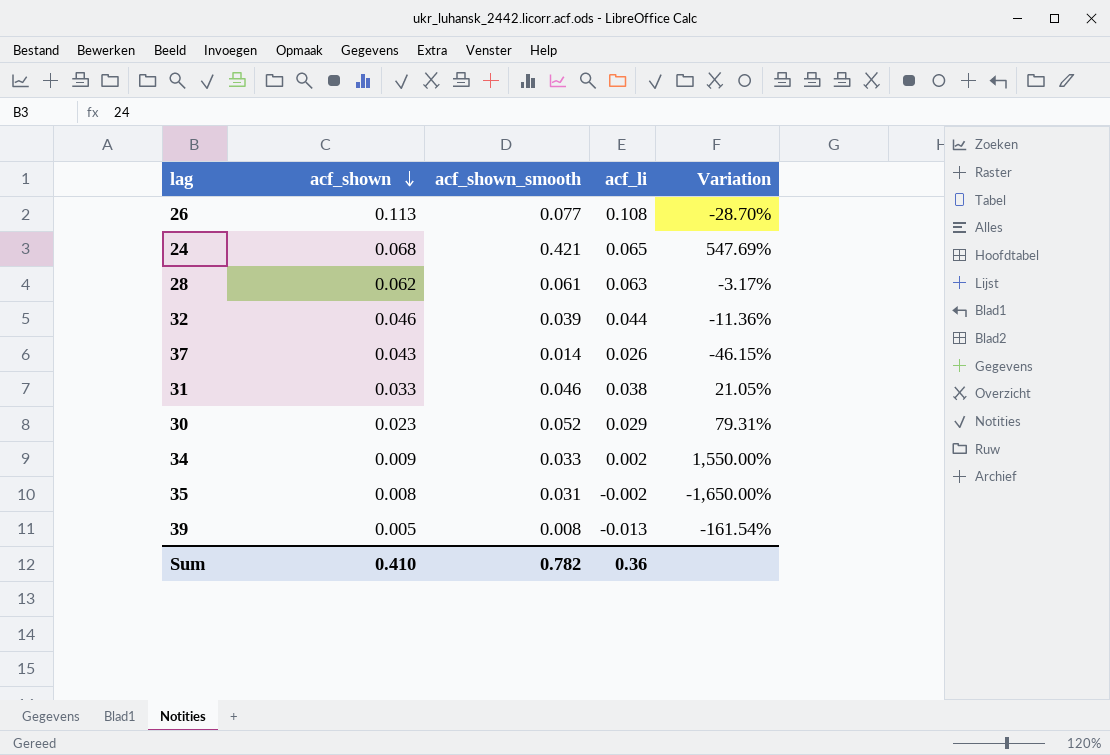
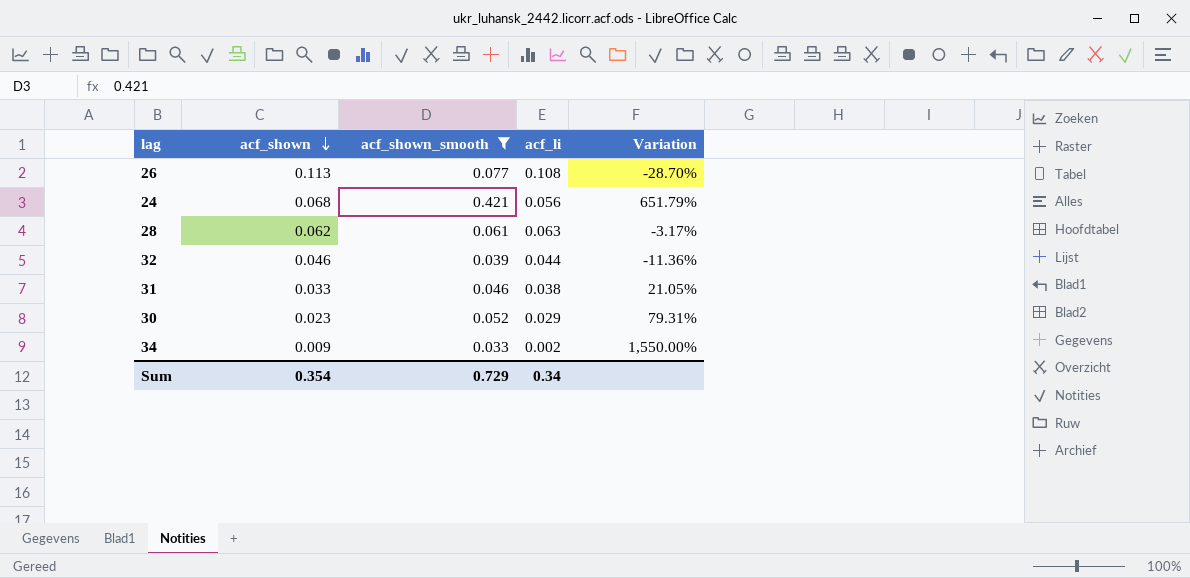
filter: none -> acf_shown_smooth >= 0.033
24 | acf_li: 0.065 -> 0.056
24 | Variation: 547.69% -> 651.79%
Sum | acf_shown: 0.410 -> 0.354
Sum | acf_shown_smooth: 0.782 -> 0.729
Sum | acf_li: 0.36 -> 0.34

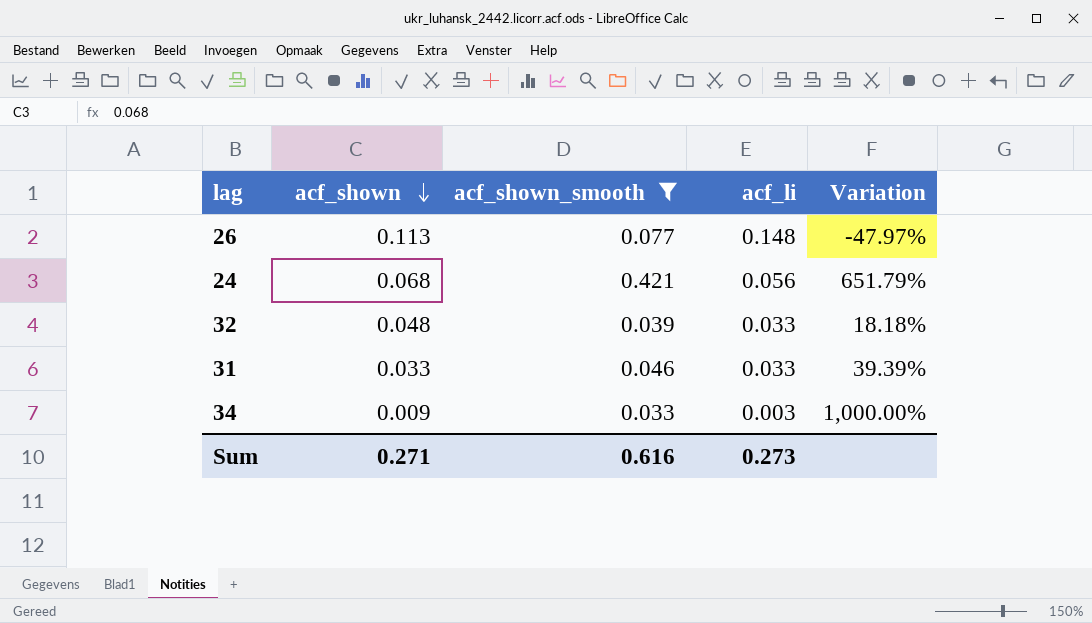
row 28: 0.062 | 0.061 | 0.063 | -3.17% -> none
row 30: 0.023 | 0.052 | 0.029 | 79.31% -> none
26 | acf_li: 0.108 -> 0.148
26 | Variation: -28.70% -> -47.97%
32 | acf_shown: 0.046 -> 0.048
32 | acf_li: 0.044 -> 0.033
32 | Variation: -11.36% -> 18.18%
31 | acf_li: 0.038 -> 0.033
31 | Variation: 21.05% -> 39.39%
34 | acf_li: 0.002 -> 0.003
34 | Variation: 1,550.00% -> 1,000.00%
Sum | acf_shown: 0.354 -> 0.271
Sum | acf_shown_smooth: 0.729 -> 0.616
Sum | acf_li: 0.34 -> 0.273

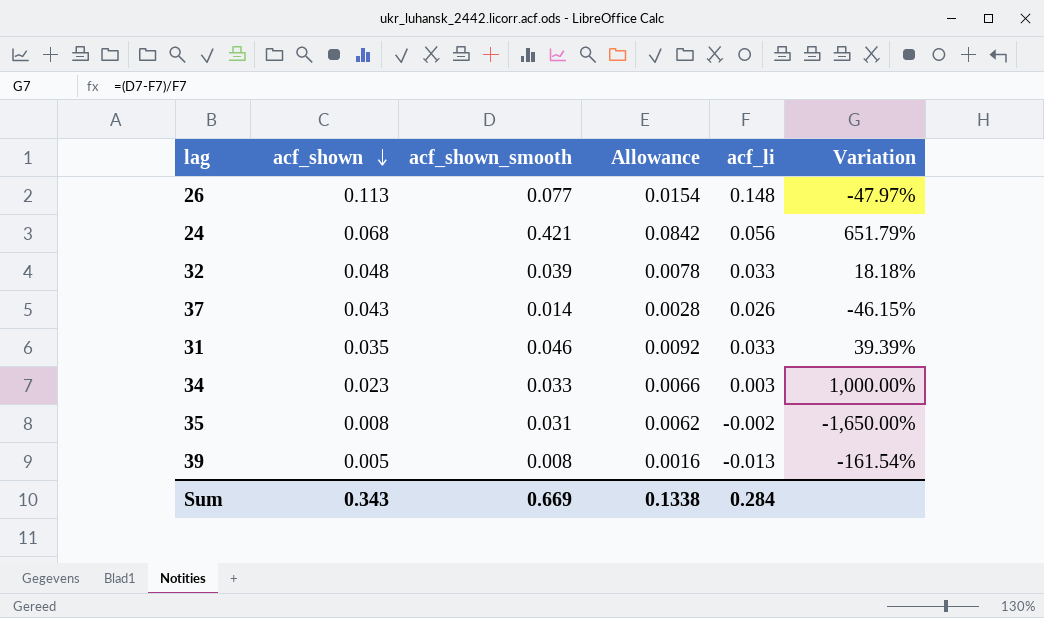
filter: acf_shown_smooth >= 0.033 -> none
column Allowance | formula: none -> [acf_shown_smooth] * 0.2
31 | acf_shown: 0.033 -> 0.035
34 | acf_shown: 0.009 -> 0.023
Sum | acf_shown: 0.271 -> 0.343
Sum | acf_shown_smooth: 0.616 -> 0.669
Sum | acf_li: 0.273 -> 0.284

